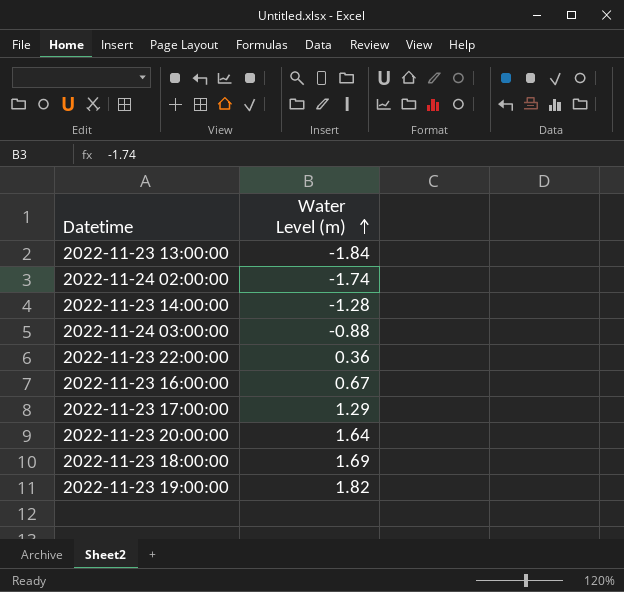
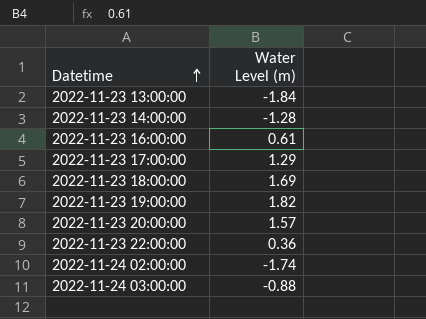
row order: Water Level (m) ascending -> Datetime ascending
2022-11-23 16:00:00 | Water Level (m): 0.67 -> 0.61
2022-11-23 20:00:00 | Water Level (m): 1.64 -> 1.57

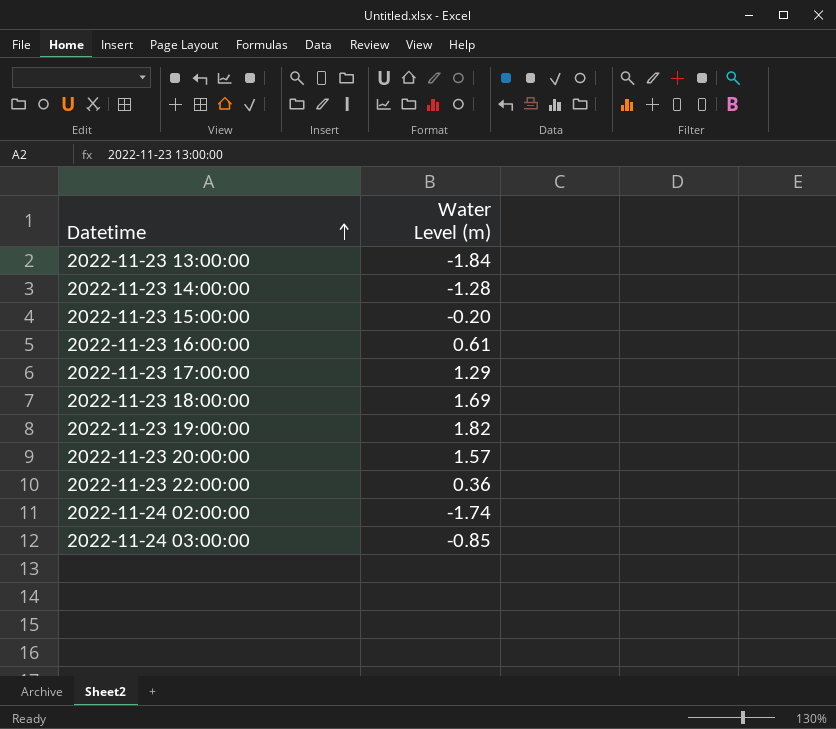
row 2022-11-23 15:00:00: none -> -0.20
2022-11-24 03:00:00 | Water Level (m): -0.88 -> -0.85

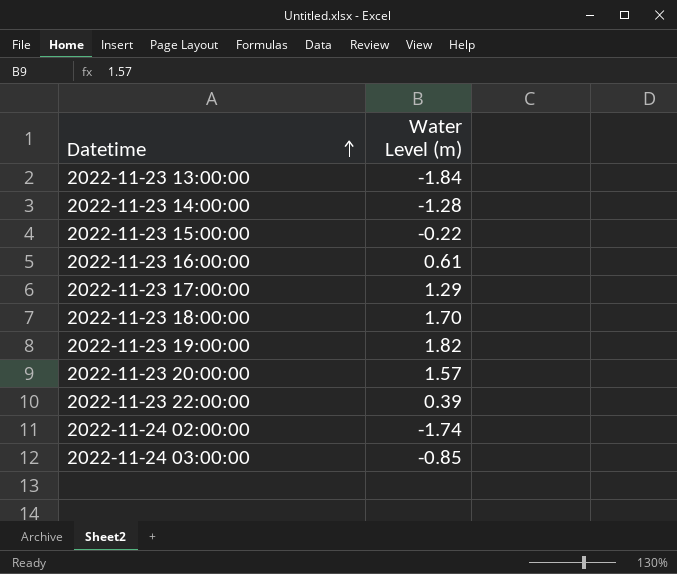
2022-11-23 15:00:00 | Water Level (m): -0.20 -> -0.22
2022-11-23 18:00:00 | Water Level (m): 1.69 -> 1.70
2022-11-23 22:00:00 | Water Level (m): 0.36 -> 0.39

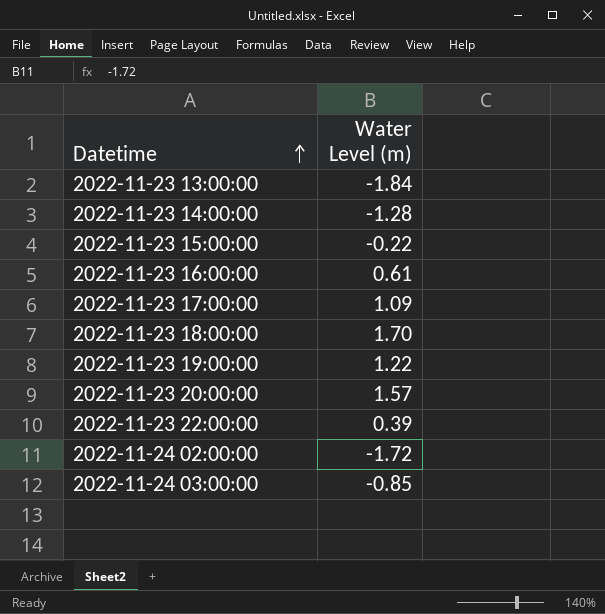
2022-11-23 17:00:00 | Water Level (m): 1.29 -> 1.09
2022-11-23 19:00:00 | Water Level (m): 1.82 -> 1.22
2022-11-24 02:00:00 | Water Level (m): -1.74 -> -1.72

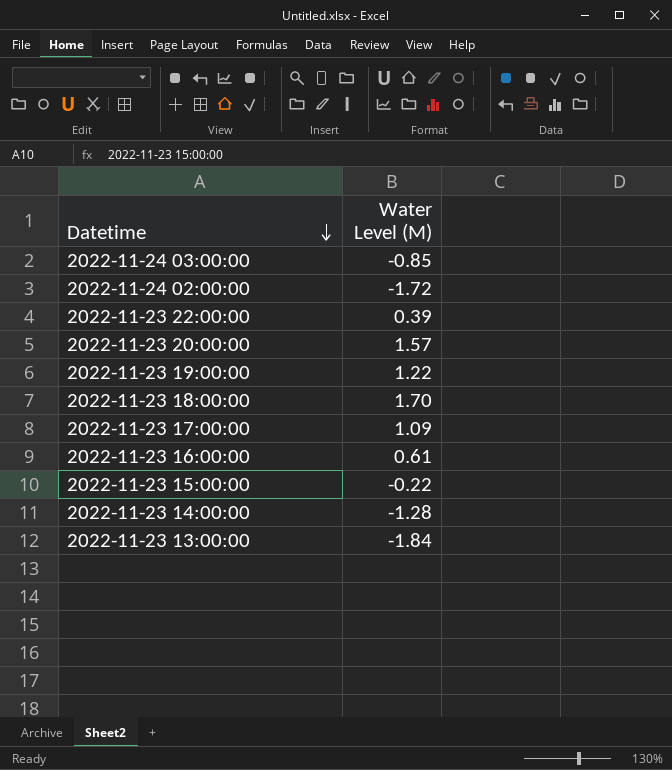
row order: Datetime ascending -> Datetime descending
column name: Water Level (m) -> Water Level (M)

